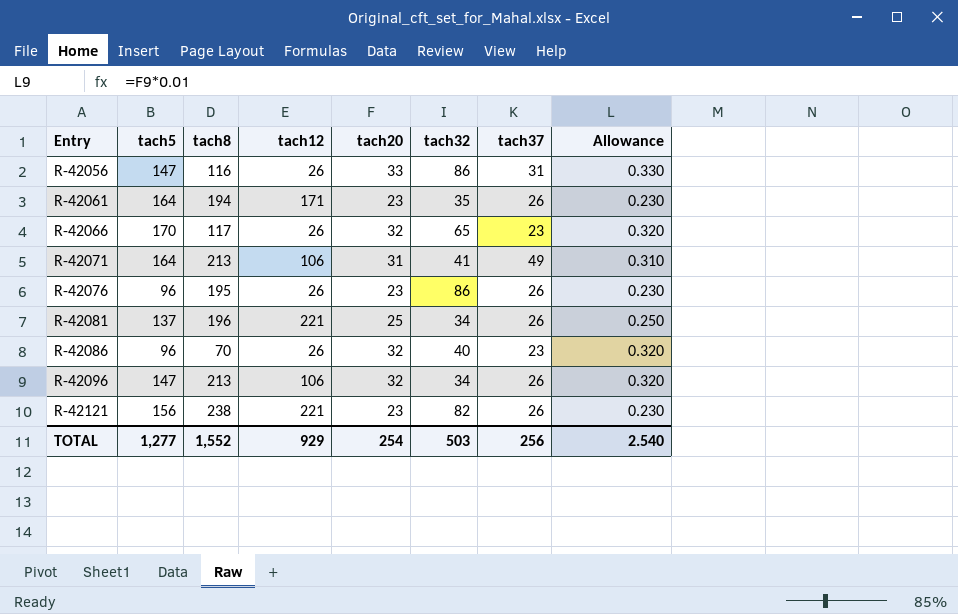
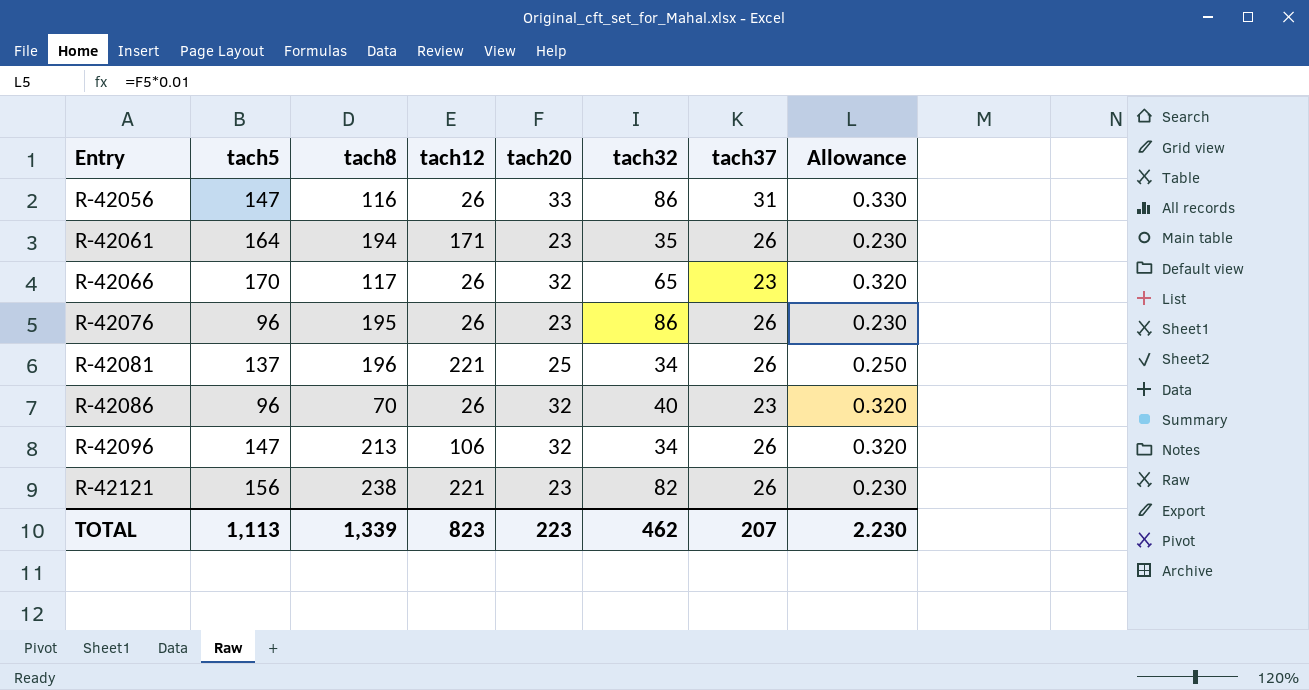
row R-42071: 164 | 213 | 106 | 31 | 41 | 49 | 0.310 -> none
TOTAL | tach5: 1,277 -> 1,113
TOTAL | tach8: 1,552 -> 1,339
TOTAL | tach12: 929 -> 823
TOTAL | tach20: 254 -> 223
TOTAL | tach32: 503 -> 462
TOTAL | tach37: 256 -> 207
TOTAL | Allowance: 2.540 -> 2.230

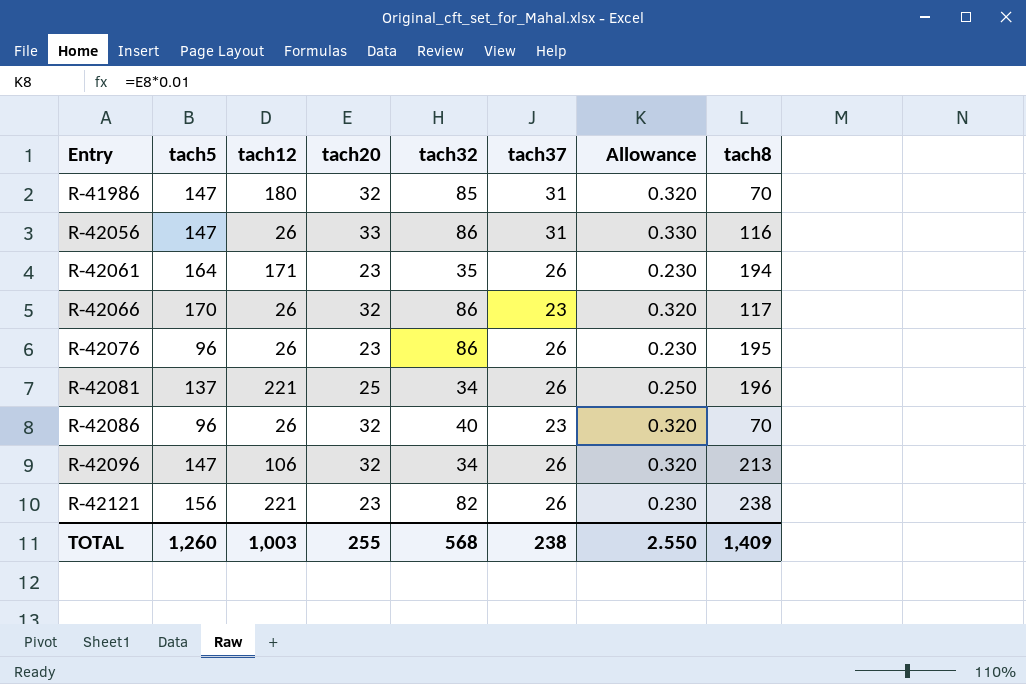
column tach8 | position: 3 -> 8
row R-41986: none -> 147 | 180 | 32 | 85 | 31 | 0.320 | 70
R-42066 | tach32: 65 -> 86
TOTAL | tach5: 1,113 -> 1,260
TOTAL | tach12: 823 -> 1,003
TOTAL | tach20: 223 -> 255
TOTAL | tach32: 462 -> 568
TOTAL | tach37: 207 -> 238
TOTAL | Allowance: 2.230 -> 2.550
TOTAL | tach8: 1,339 -> 1,409

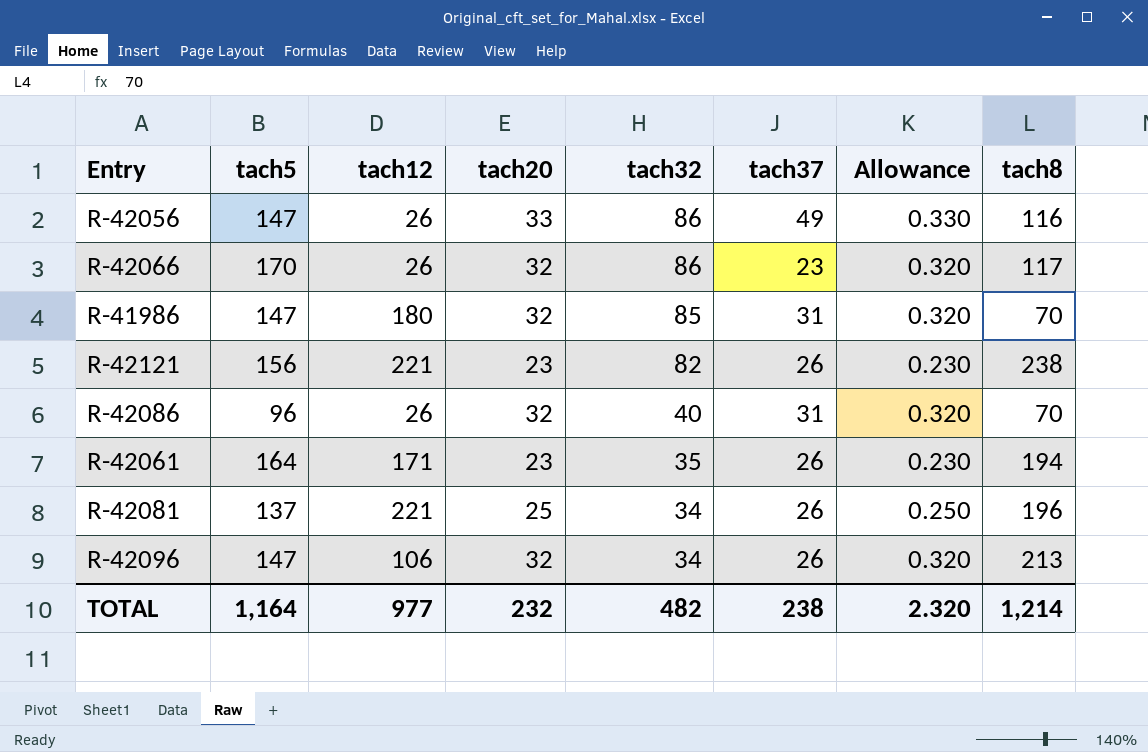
row order: Entry ascending -> tach32 descending
row R-42076: 96 | 26 | 23 | 86 | 26 | 0.230 | 195 -> none
R-42056 | tach37: 31 -> 49
R-42086 | tach37: 23 -> 31
TOTAL | tach5: 1,260 -> 1,164
TOTAL | tach12: 1,003 -> 977
TOTAL | tach20: 255 -> 232
TOTAL | tach32: 568 -> 482
TOTAL | Allowance: 2.550 -> 2.320
TOTAL | tach8: 1,409 -> 1,214

